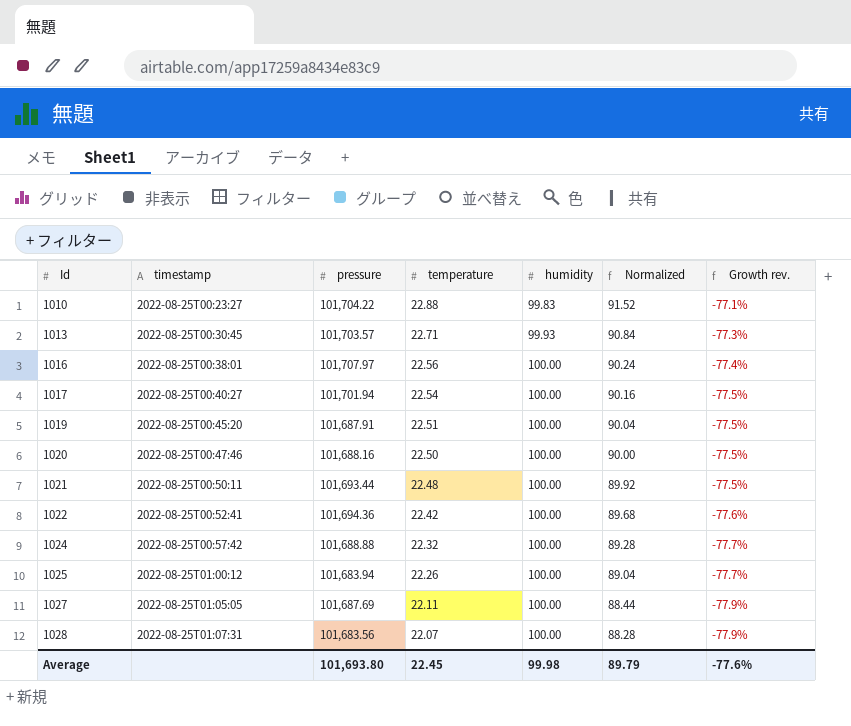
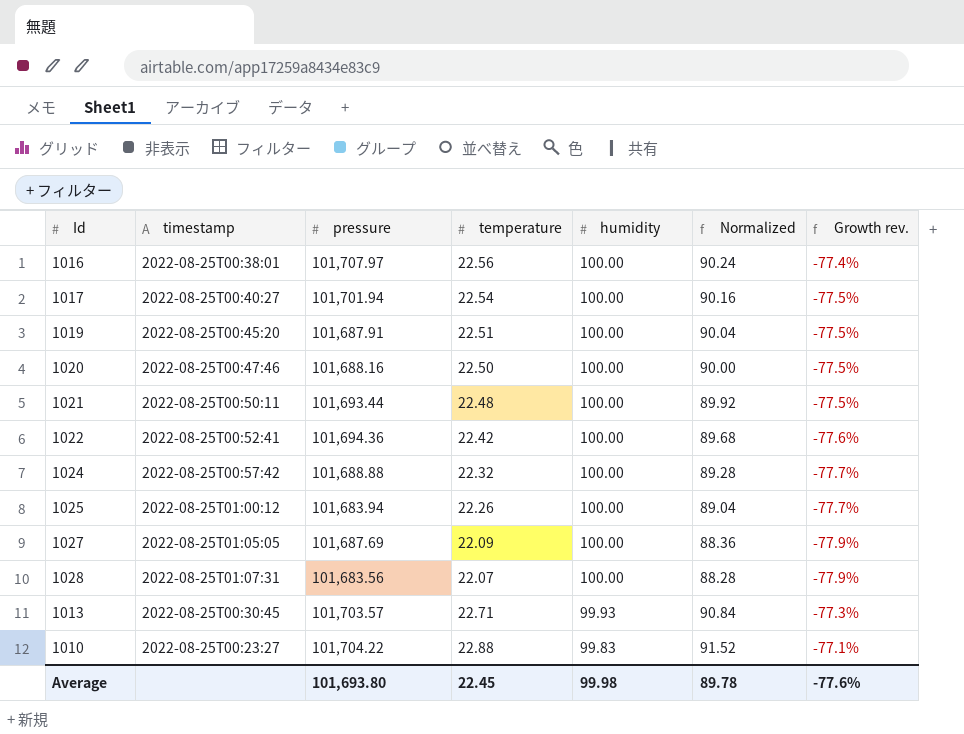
row order: Id ascending -> humidity descending
1027 | temperature: 22.11 -> 22.09
1027 | Normalized: 88.44 -> 88.36
Average | Normalized: 89.79 -> 89.78

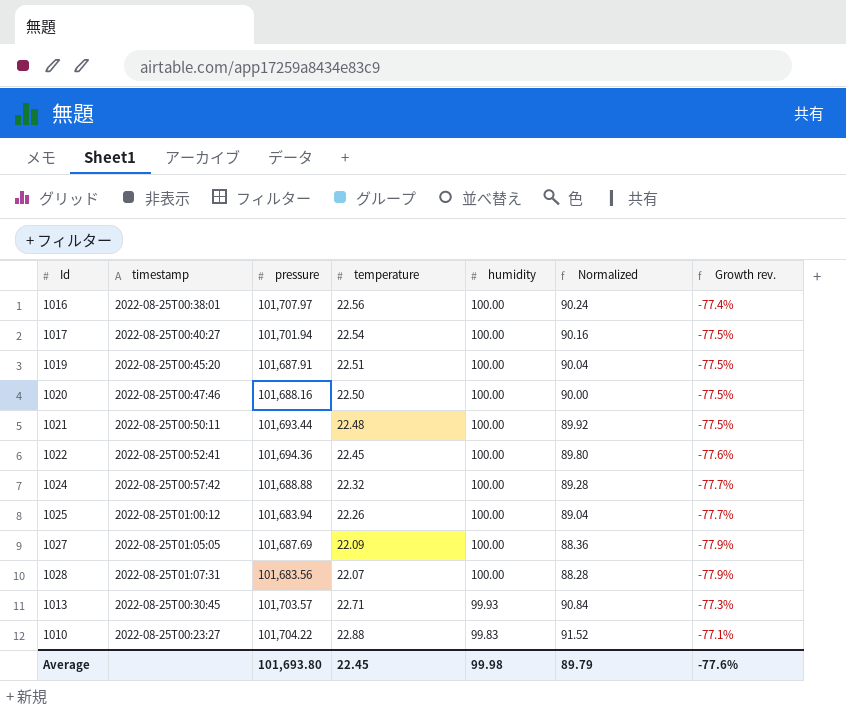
1022 | temperature: 22.42 -> 22.45
1022 | Normalized: 89.68 -> 89.80
Average | Normalized: 89.78 -> 89.79

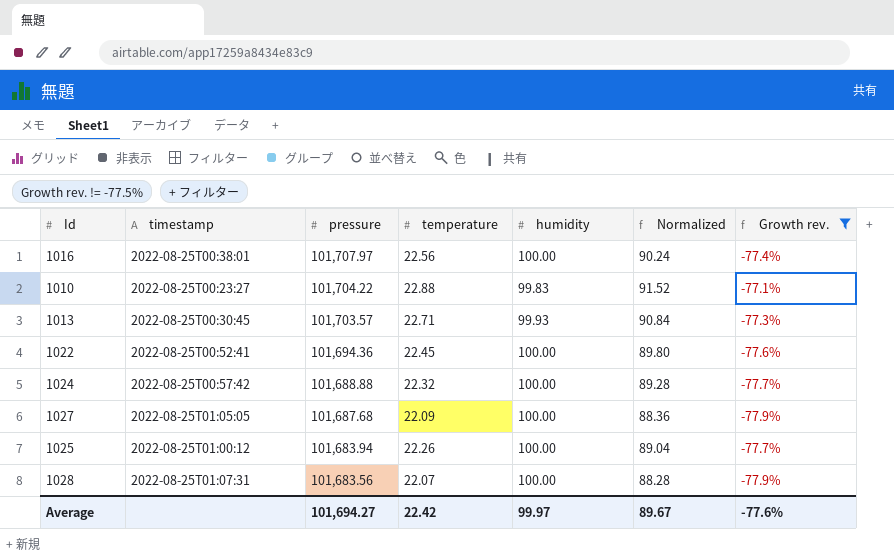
filter: none -> Growth rev. != -77.5%
row order: humidity descending -> pressure descending
1027 | pressure: 101,687.69 -> 101,687.68
Average | pressure: 101,693.80 -> 101,694.27
Average | temperature: 22.45 -> 22.42
Average | humidity: 99.98 -> 99.97
Average | Normalized: 89.79 -> 89.67

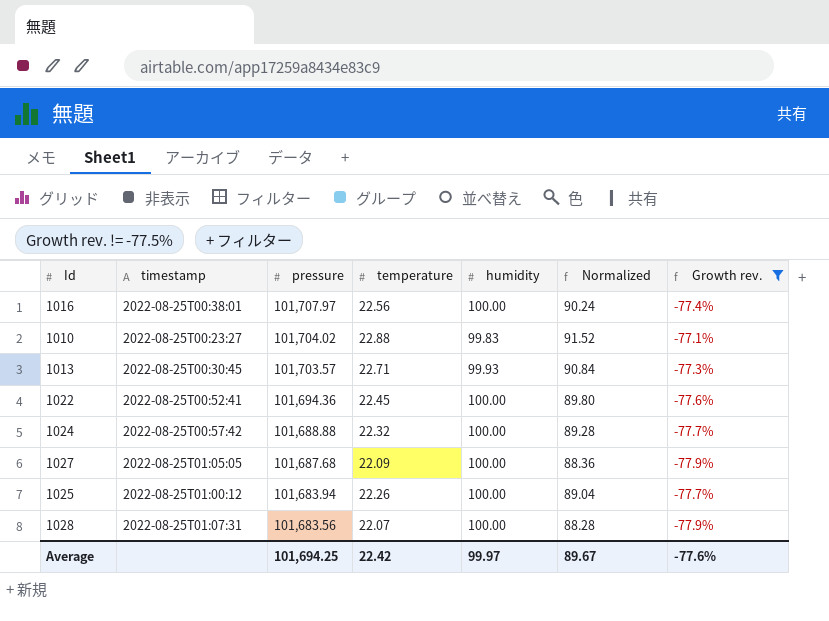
1010 | pressure: 101,704.22 -> 101,704.02
Average | pressure: 101,694.27 -> 101,694.25

